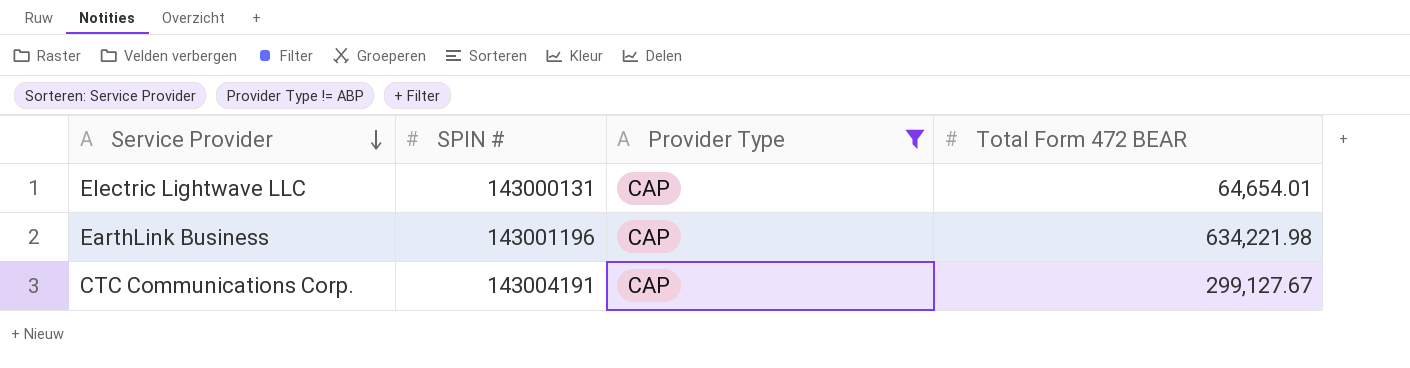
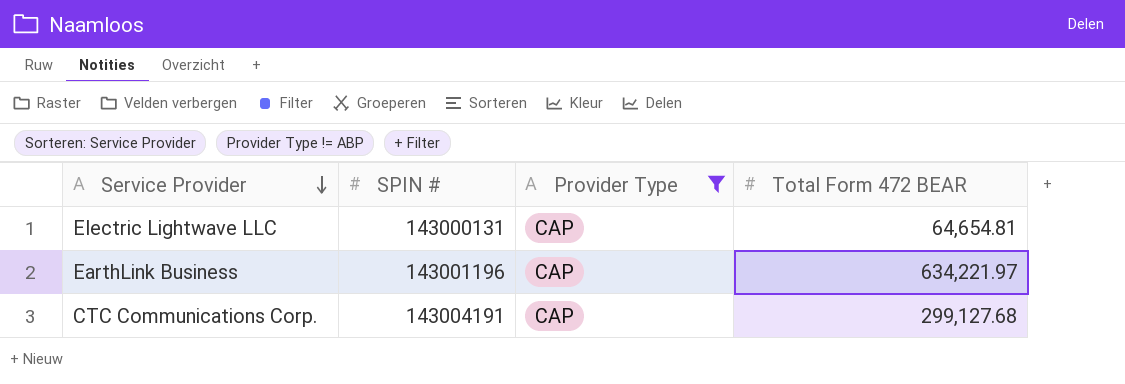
Electric Lightwave LLC | Total Form 472 BEAR: 64,654.01 -> 64,654.81
EarthLink Business | Total Form 472 BEAR: 634,221.98 -> 634,221.97
CTC Communications Corp. | Total Form 472 BEAR: 299,127.67 -> 299,127.68

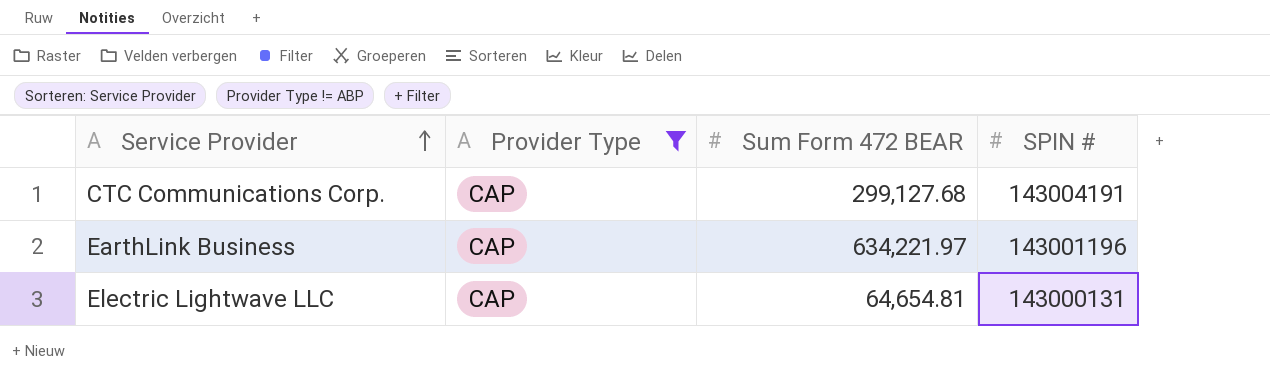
row order: Service Provider descending -> Service Provider ascending
column name: Total Form 472 BEAR -> Sum Form 472 BEAR
column SPIN # | position: 2 -> 4

